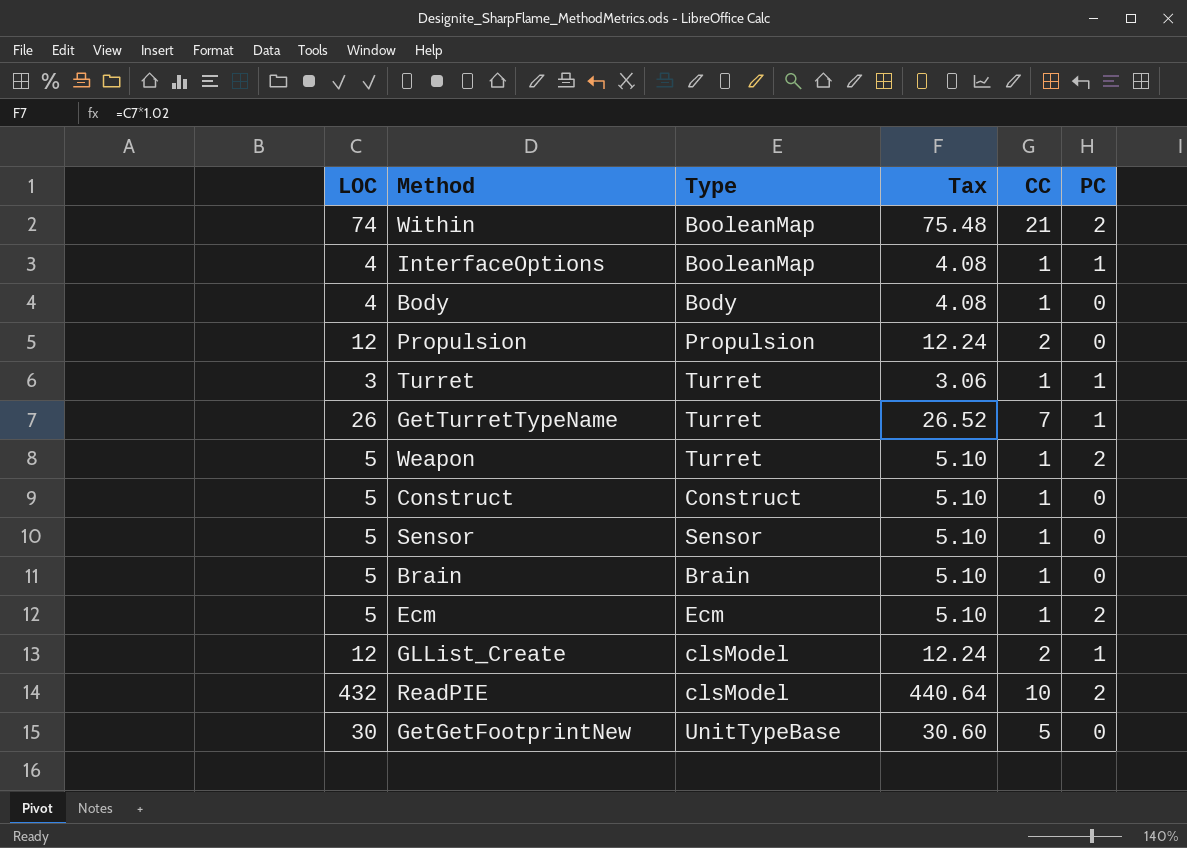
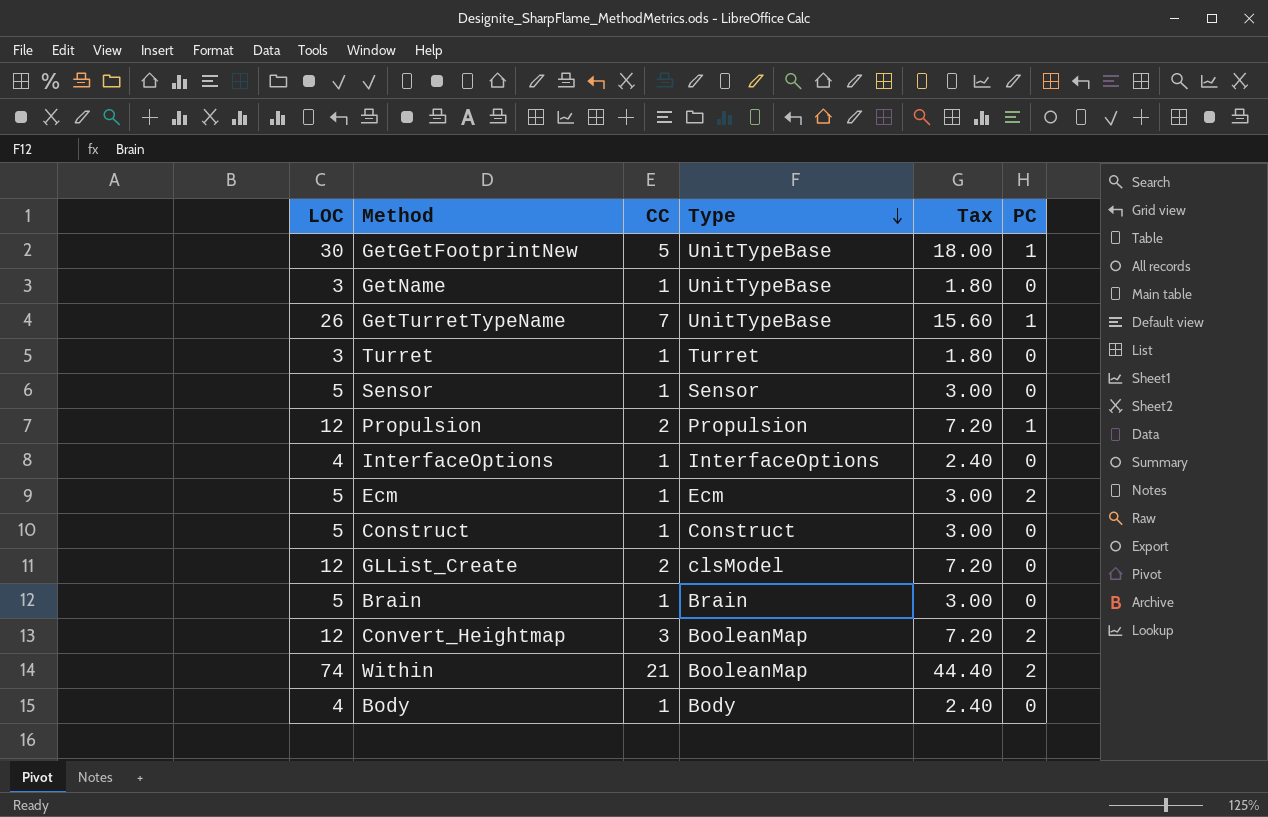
row order: none -> Type descending
column CC | position: 5 -> 3
column Tax | formula: [LOC] * 1.02 -> [LOC] * 0.6
row Weapon: 5 | Turret | 5.10 | 1 | 2 -> none
row ReadPIE: 432 | clsModel | 440.64 | 10 | 2 -> none
GetGetFootprintNew | PC: 0 -> 1
row GetName: none -> 3 | 1 | UnitTypeBase | 1.80 | 0
GetTurretTypeName | Type: Turret -> UnitTypeBase
Turret | PC: 1 -> 0
Propulsion | PC: 0 -> 1
InterfaceOptions | Type: BooleanMap -> InterfaceOptions
InterfaceOptions | PC: 1 -> 0
GLList_Create | PC: 1 -> 0
row Convert_Heightmap: none -> 12 | 3 | BooleanMap | 7.20 | 2

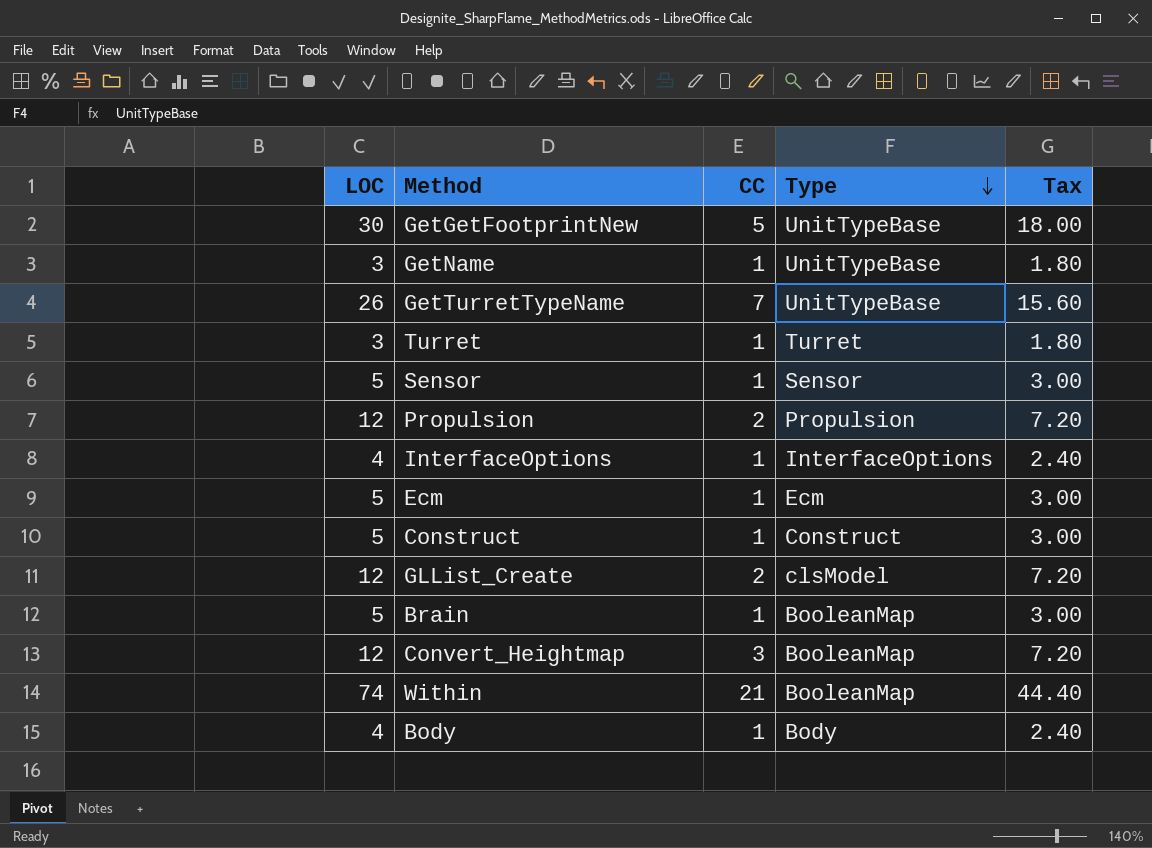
column PC | position: 6 -> none
Brain | Type: Brain -> BooleanMap

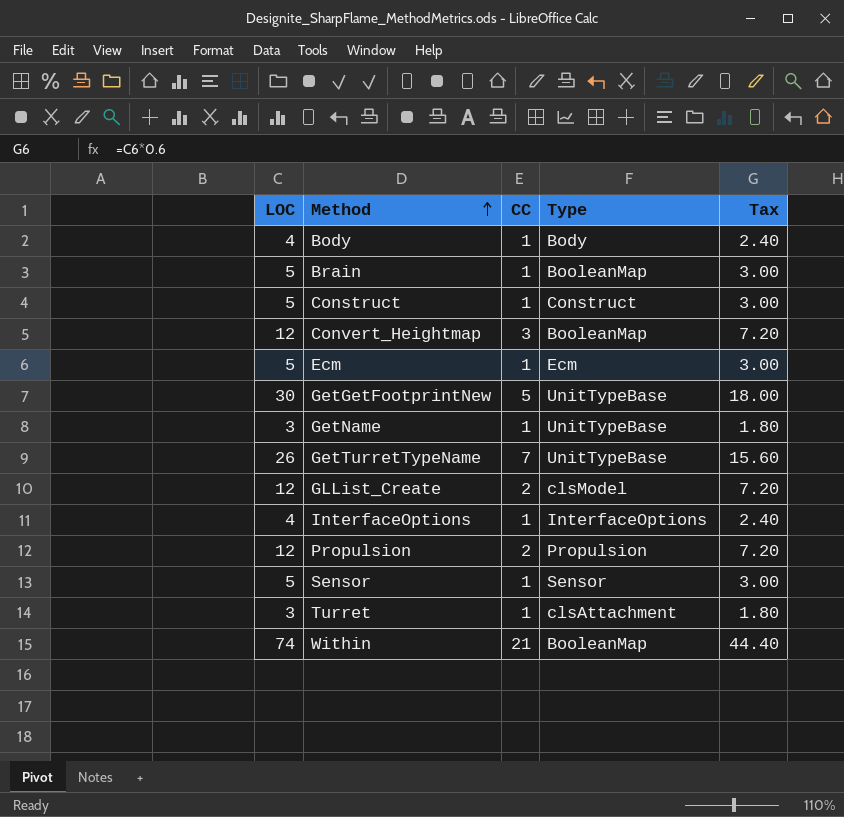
row order: Type descending -> Method ascending
Turret | Type: Turret -> clsAttachment

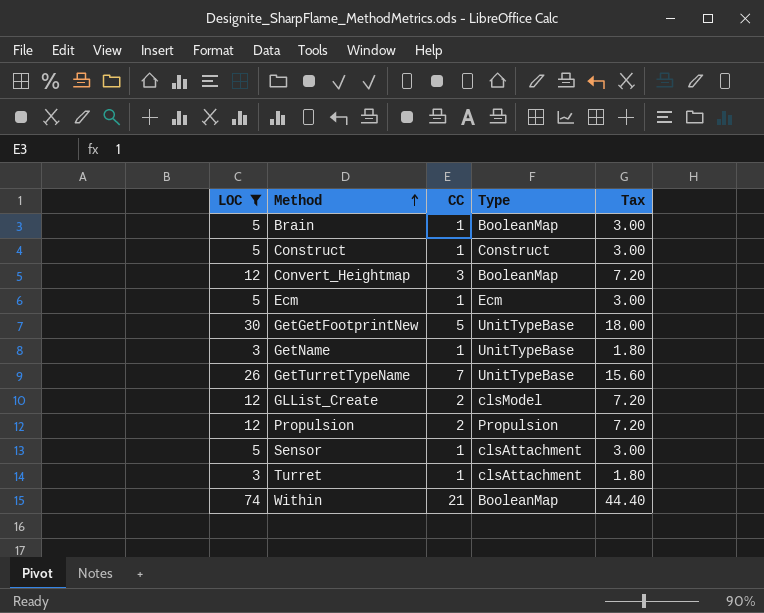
filter: none -> LOC != 4
Sensor | Type: Sensor -> clsAttachment

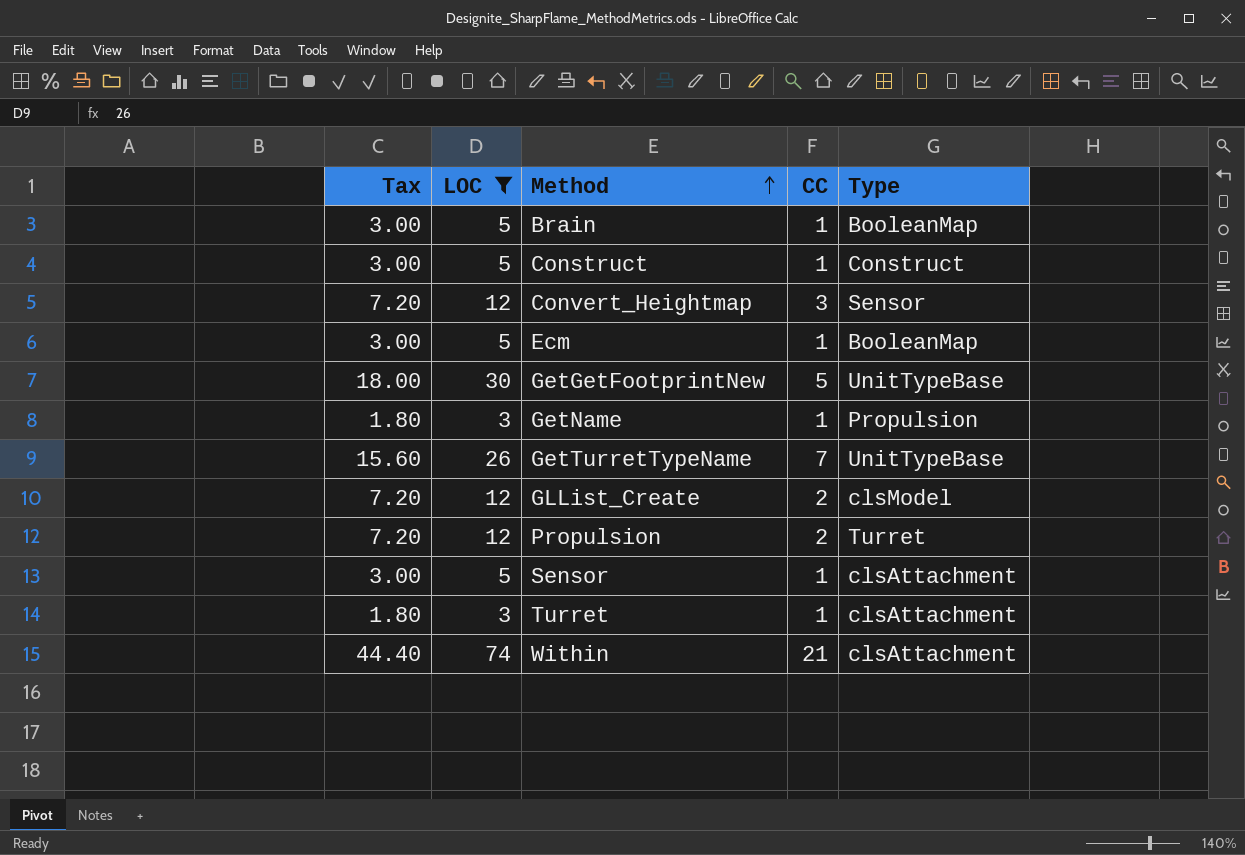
column Tax | position: 5 -> 1
Convert_Heightmap | Type: BooleanMap -> Sensor
Ecm | Type: Ecm -> BooleanMap
GetName | Type: UnitTypeBase -> Propulsion
Propulsion | Type: Propulsion -> Turret
Within | Type: BooleanMap -> clsAttachment

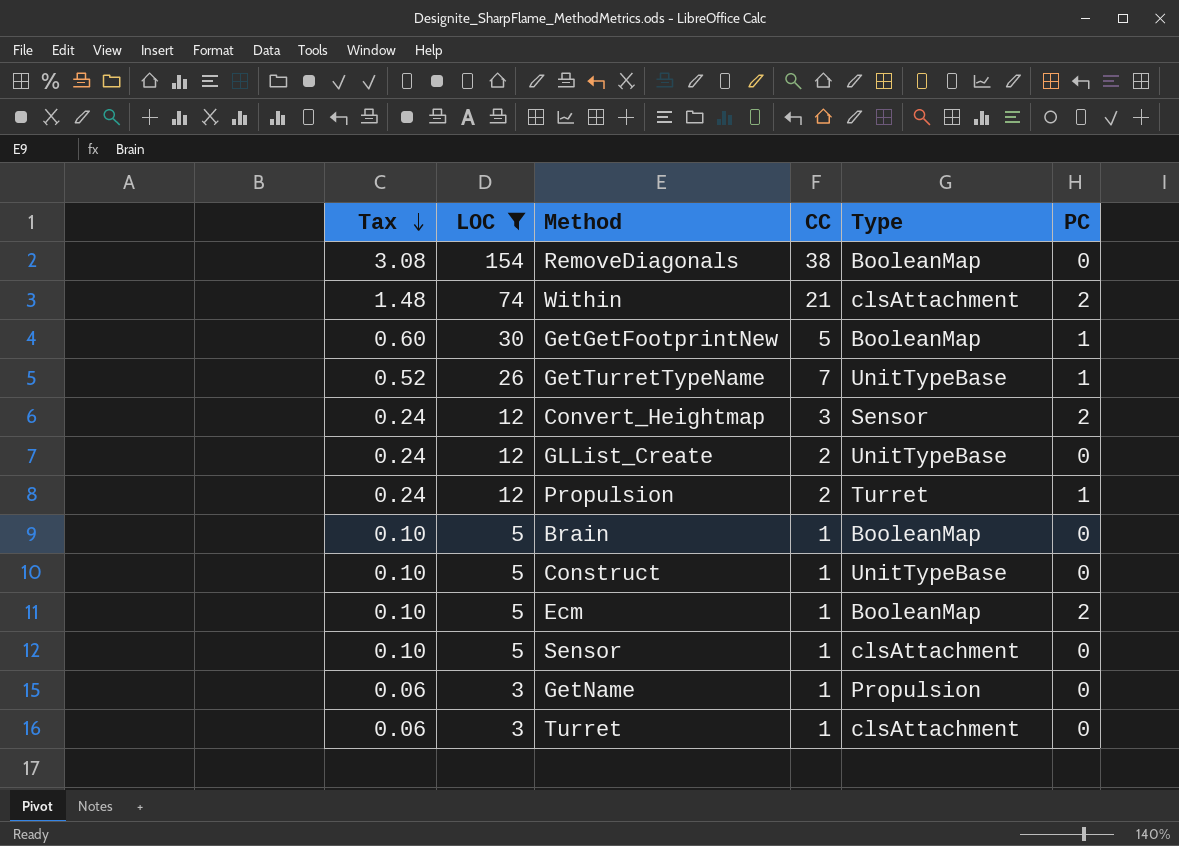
row order: Method ascending -> Tax descending
column Tax | formula: [LOC] * 0.6 -> [LOC] * 0.02
column PC | position: none -> 6
row RemoveDiagonals: none -> 3.08 | 154 | 38 | BooleanMap | 0
GetGetFootprintNew | Type: UnitTypeBase -> BooleanMap
GLList_Create | Type: clsModel -> UnitTypeBase
Construct | Type: Construct -> UnitTypeBase

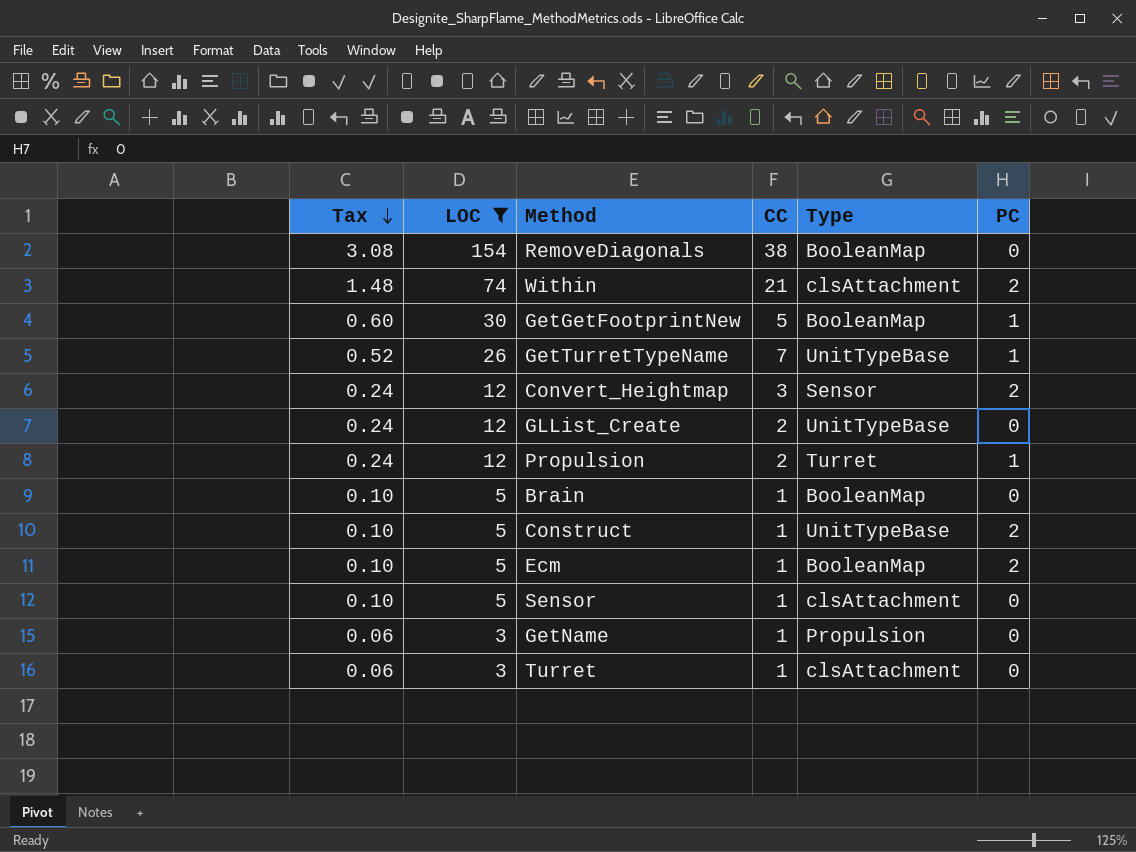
Construct | PC: 0 -> 2

